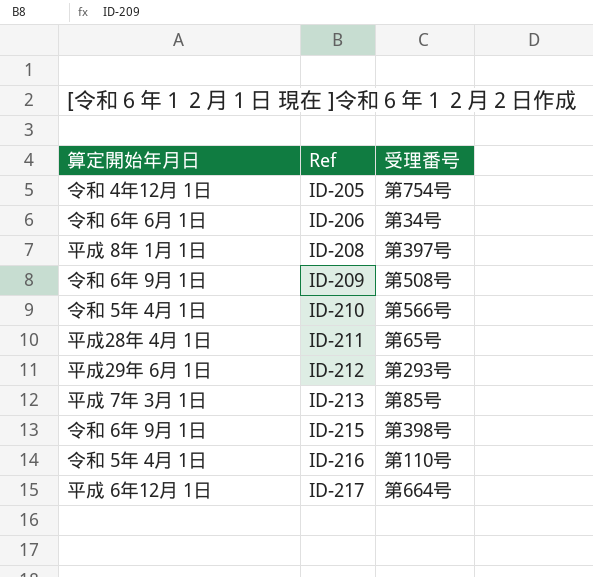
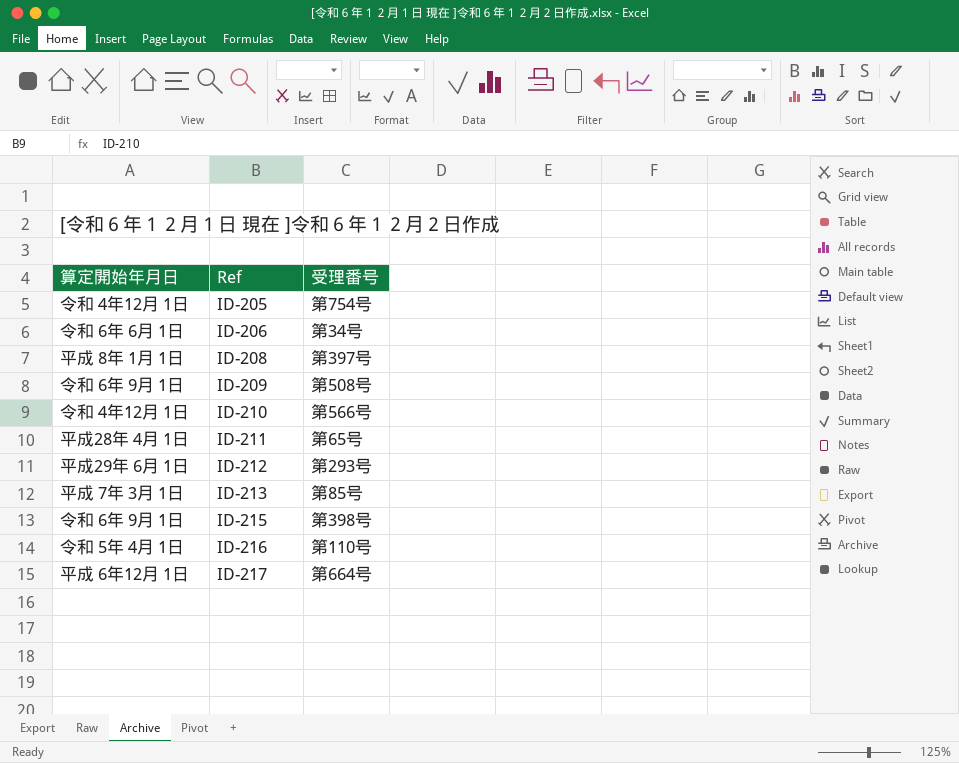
ID-210 | 算定開始年月日: 令和 5年 4月 1日 -> 令和 4年12月 1日

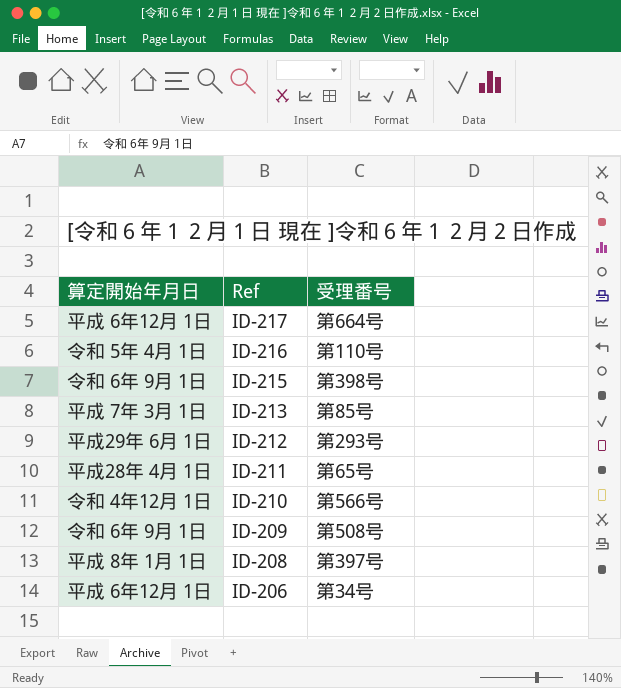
row order: Ref ascending -> Ref descending
row ID-205: 令和 4年12月 1日 | 第754号 -> none
ID-206 | 算定開始年月日: 令和 6年 6月 1日 -> 平成 6年12月 1日

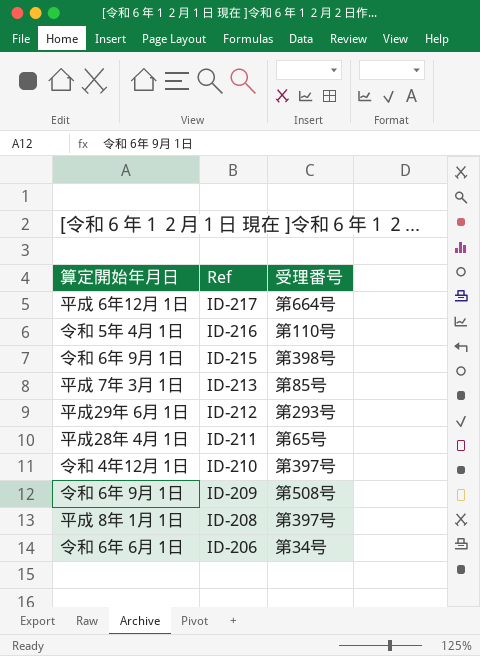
ID-210 | 受理番号: 第566号 -> 第397号
ID-206 | 算定開始年月日: 平成 6年12月 1日 -> 令和 6年 6月 1日

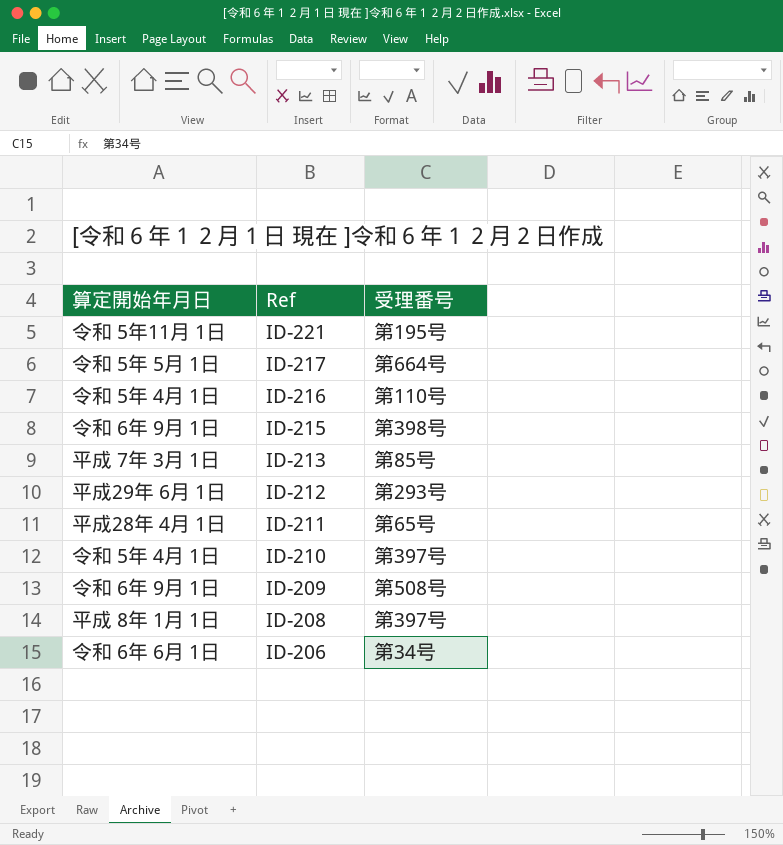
row ID-221: none -> 令和 5年11月 1日 | 第195号
ID-217 | 算定開始年月日: 平成 6年12月 1日 -> 令和 5年 5月 1日
ID-210 | 算定開始年月日: 令和 4年12月 1日 -> 令和 5年 4月 1日

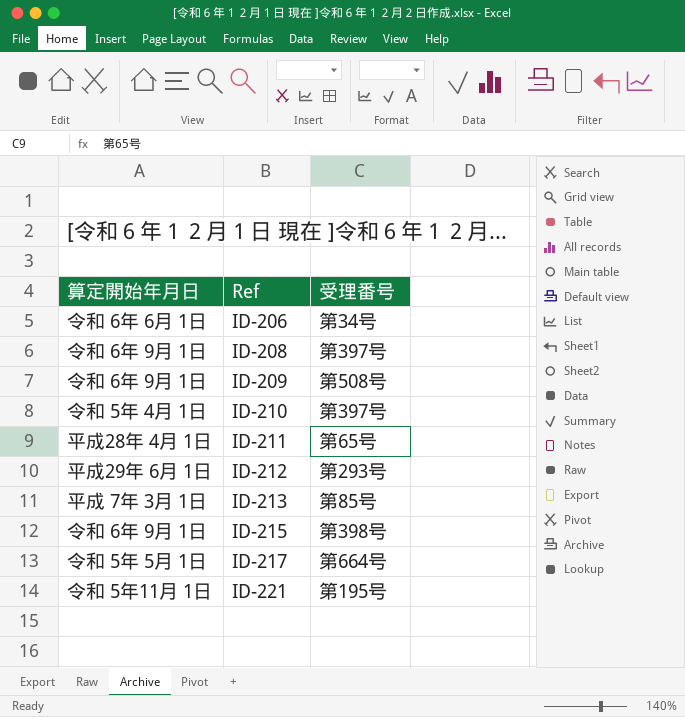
row order: Ref descending -> Ref ascending
row ID-216: 令和 5年 4月 1日 | 第110号 -> none
ID-208 | 算定開始年月日: 平成 8年 1月 1日 -> 令和 6年 9月 1日

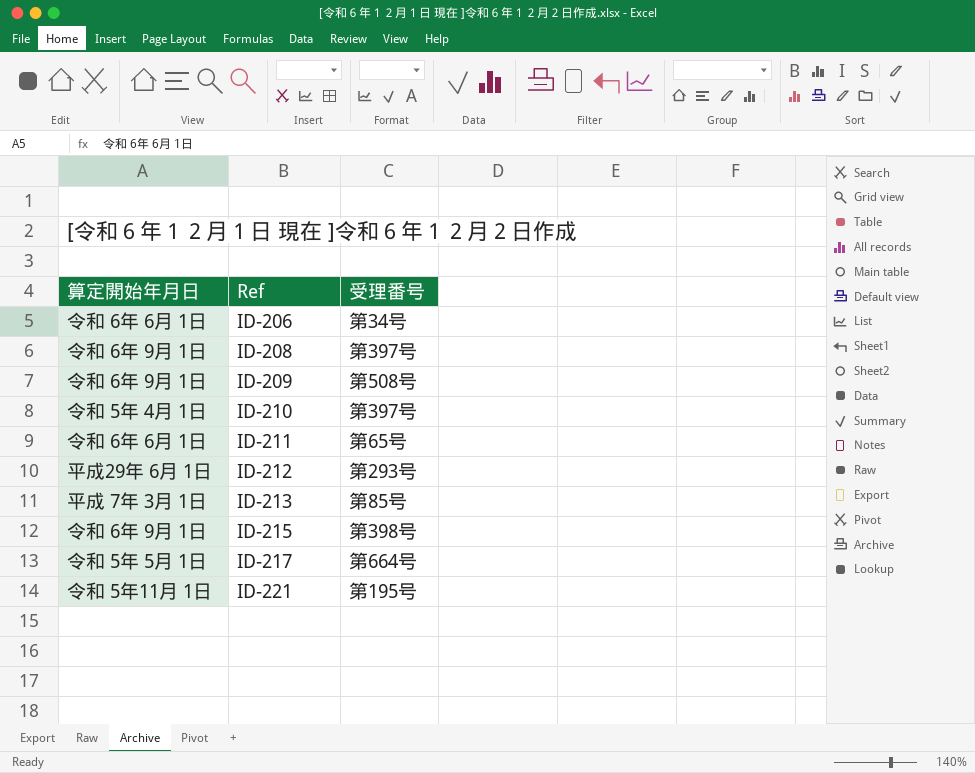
ID-211 | 算定開始年月日: 平成28年 4月 1日 -> 令和 6年 6月 1日

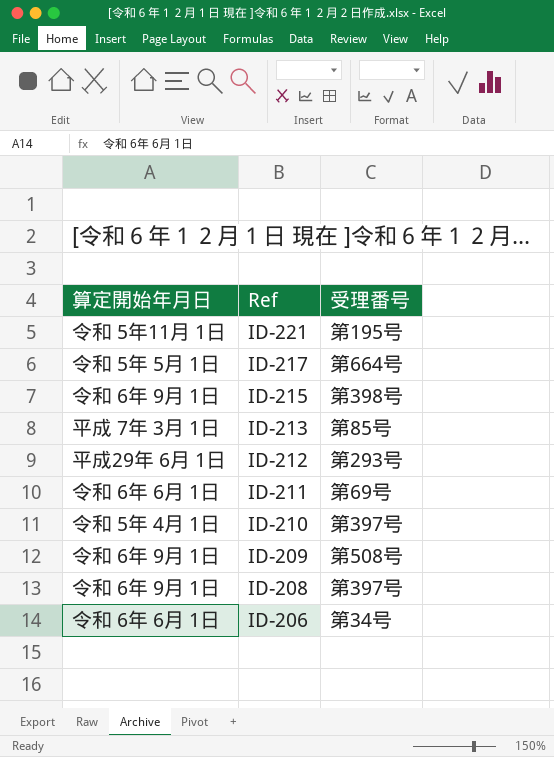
row order: Ref ascending -> Ref descending
ID-211 | 受理番号: 第65号 -> 第69号

